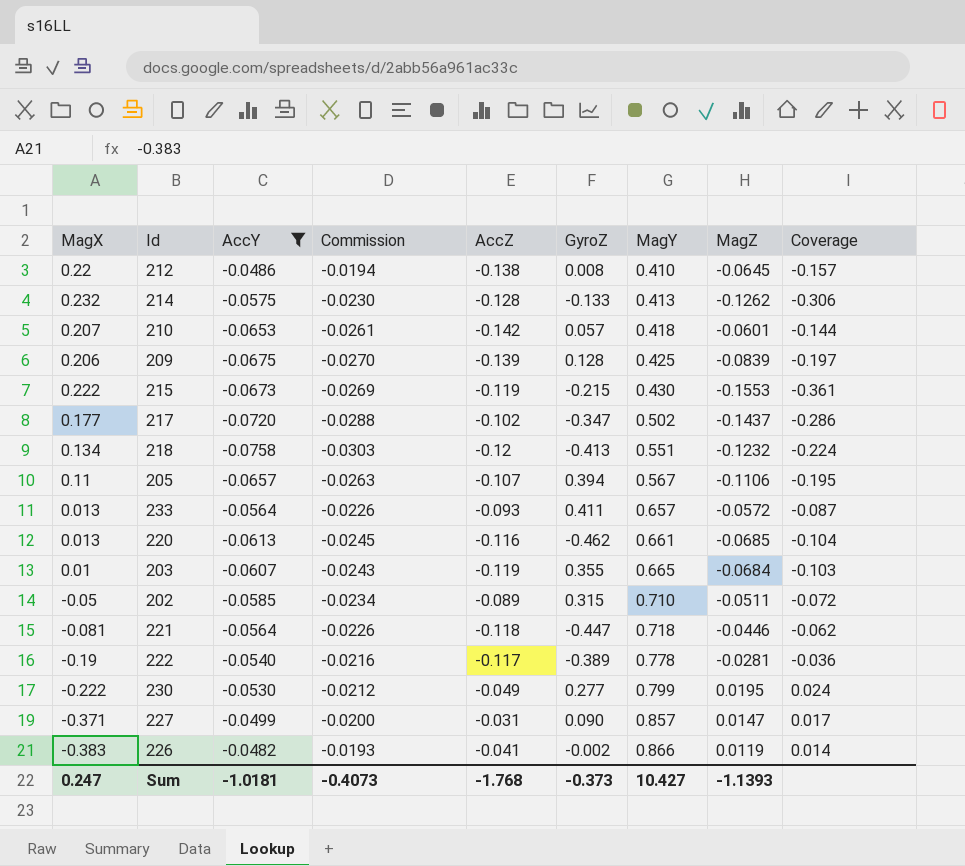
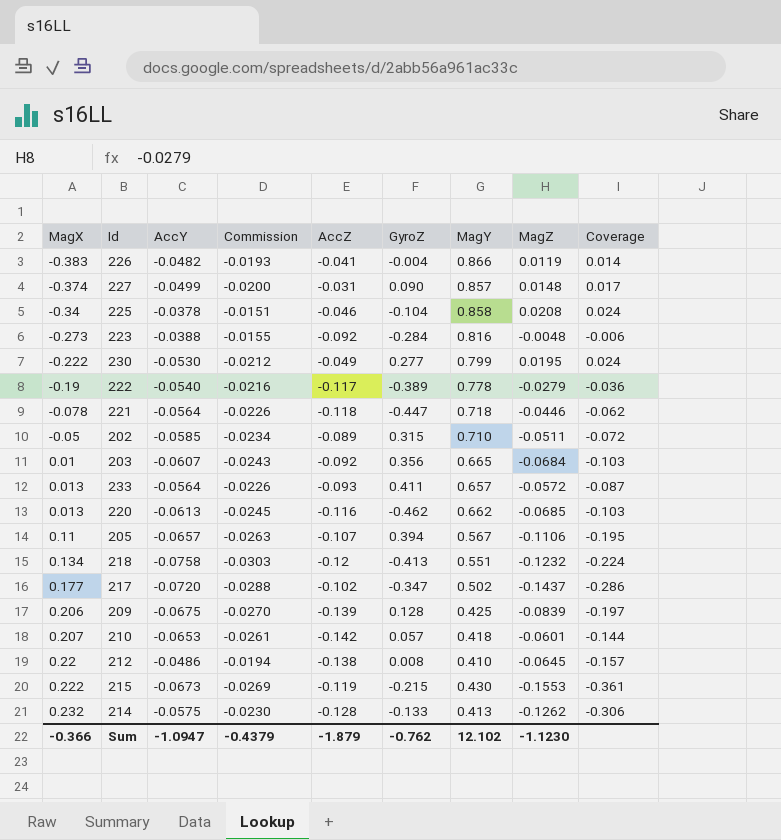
filter: AccY <= -0.0482 -> none
row order: MagY ascending -> MagX ascending
226 | GyroZ: -0.002 -> -0.004
227 | MagX: -0.371 -> -0.374
227 | MagZ: 0.0147 -> 0.0148
222 | MagZ: -0.0281 -> -0.0279
221 | MagX: -0.081 -> -0.078
203 | AccZ: -0.119 -> -0.092
203 | GyroZ: 0.355 -> 0.356
220 | MagY: 0.661 -> 0.662
220 | Coverage: -0.104 -> -0.103
Sum | MagX: 0.247 -> -0.366
Sum | AccY: -1.0181 -> -1.0947
Sum | Commission: -0.4073 -> -0.4379
Sum | AccZ: -1.768 -> -1.879
Sum | GyroZ: -0.373 -> -0.762
Sum | MagY: 10.427 -> 12.102
Sum | MagZ: -1.1393 -> -1.1230

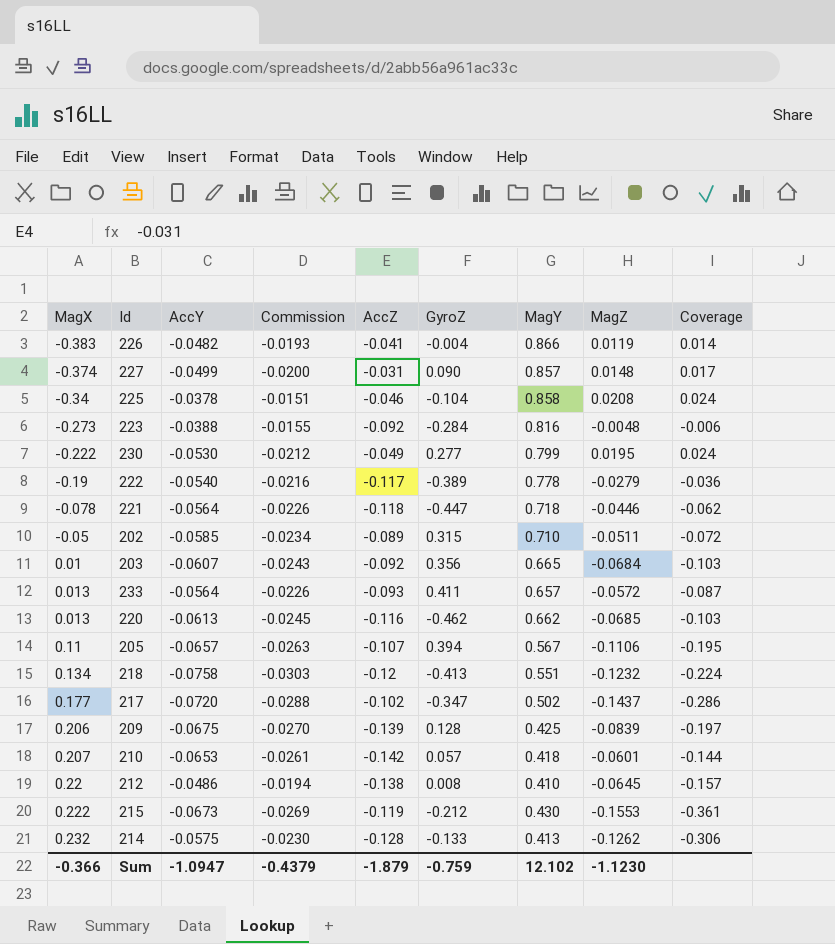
215 | GyroZ: -0.215 -> -0.212
Sum | GyroZ: -0.762 -> -0.759

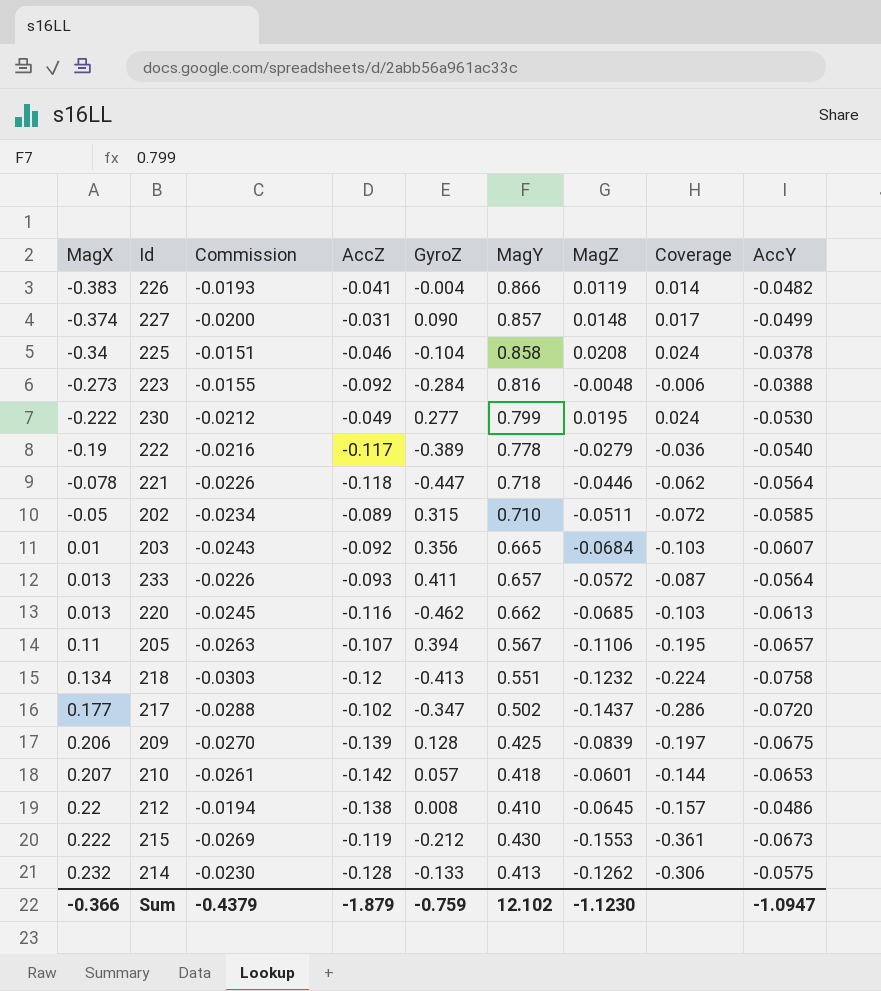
column AccY | position: 3 -> 9

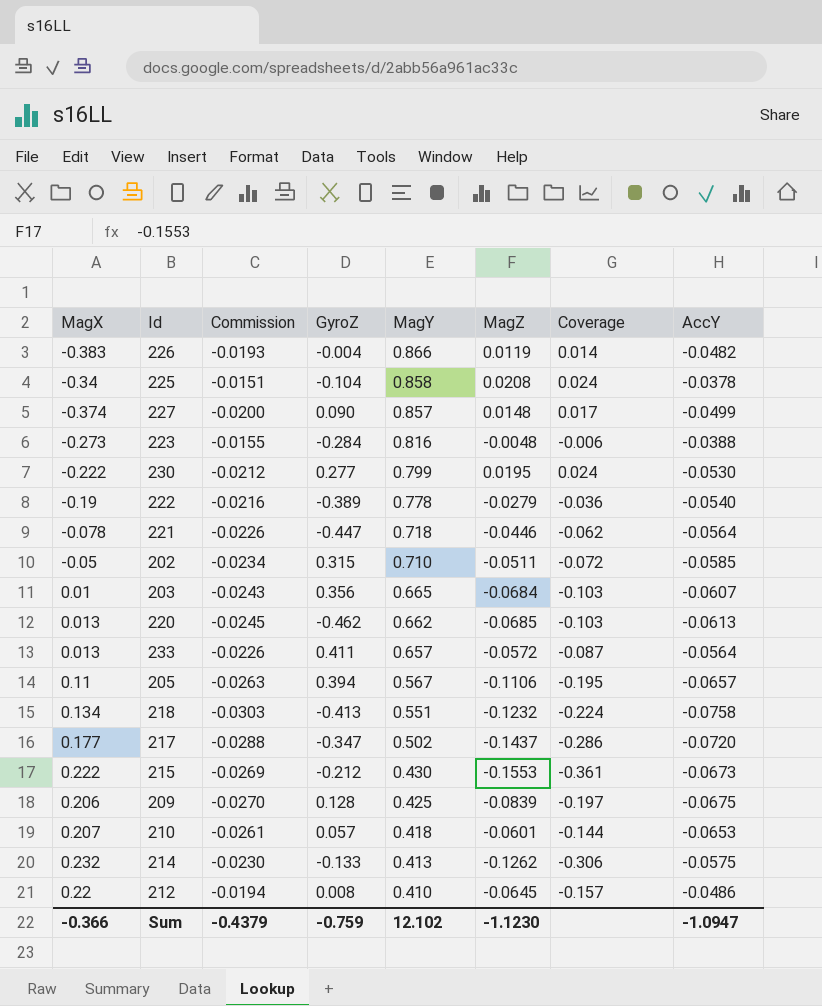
row order: MagX ascending -> MagY descending
column AccZ | position: 4 -> none

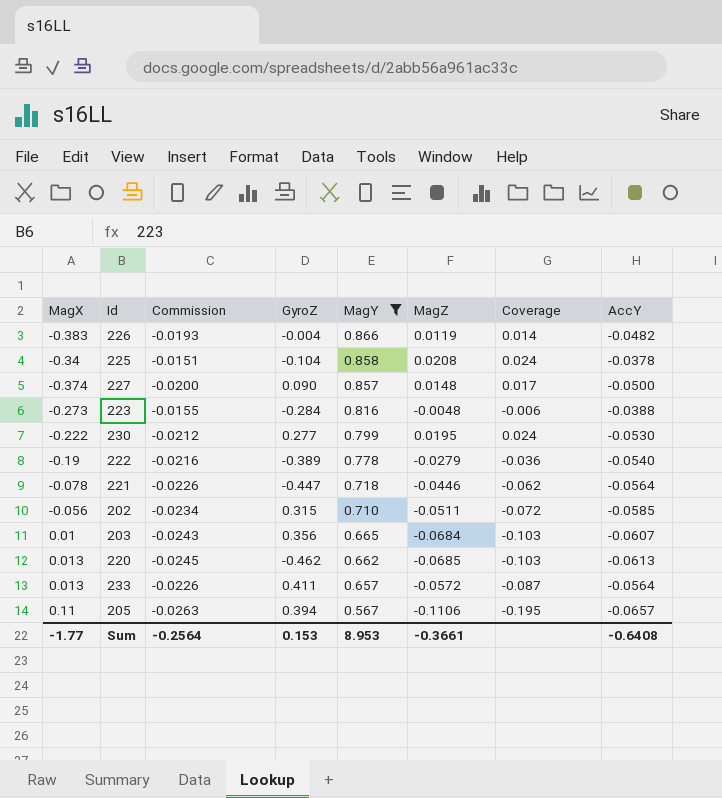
filter: none -> MagY >= 0.567
227 | AccY: -0.0499 -> -0.0500
202 | MagX: -0.05 -> -0.056
Sum | MagX: -0.366 -> -1.77
Sum | Commission: -0.4379 -> -0.2564
Sum | GyroZ: -0.759 -> 0.153
Sum | MagY: 12.102 -> 8.953
Sum | MagZ: -1.1230 -> -0.3661
Sum | AccY: -1.0947 -> -0.6408

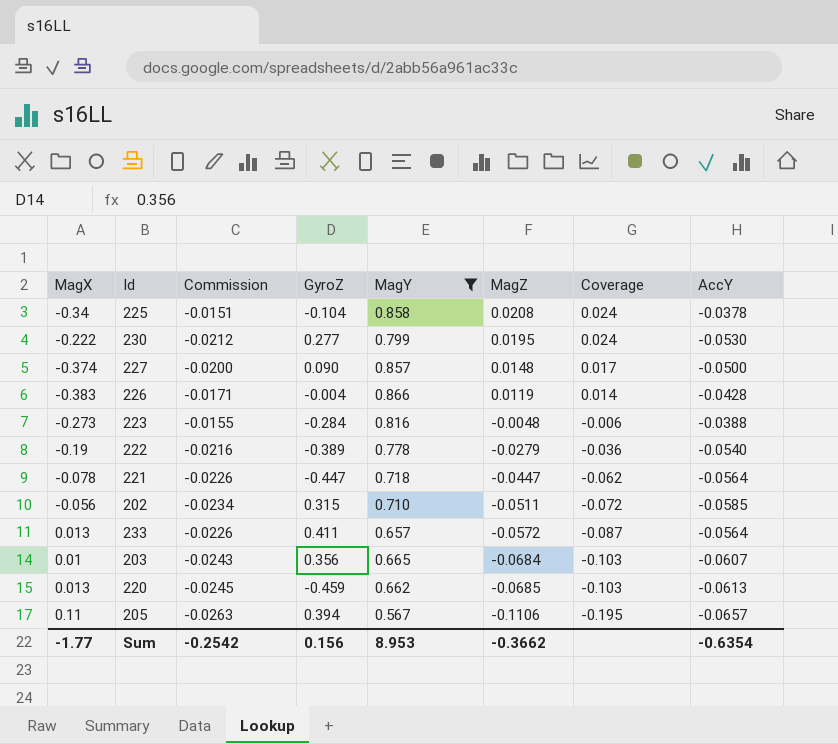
row order: MagY descending -> MagZ descending
226 | Commission: -0.0193 -> -0.0171
226 | AccY: -0.0482 -> -0.0428
221 | MagZ: -0.0446 -> -0.0447
220 | GyroZ: -0.462 -> -0.459
Sum | Commission: -0.2564 -> -0.2542
Sum | GyroZ: 0.153 -> 0.156
Sum | MagZ: -0.3661 -> -0.3662
Sum | AccY: -0.6408 -> -0.6354

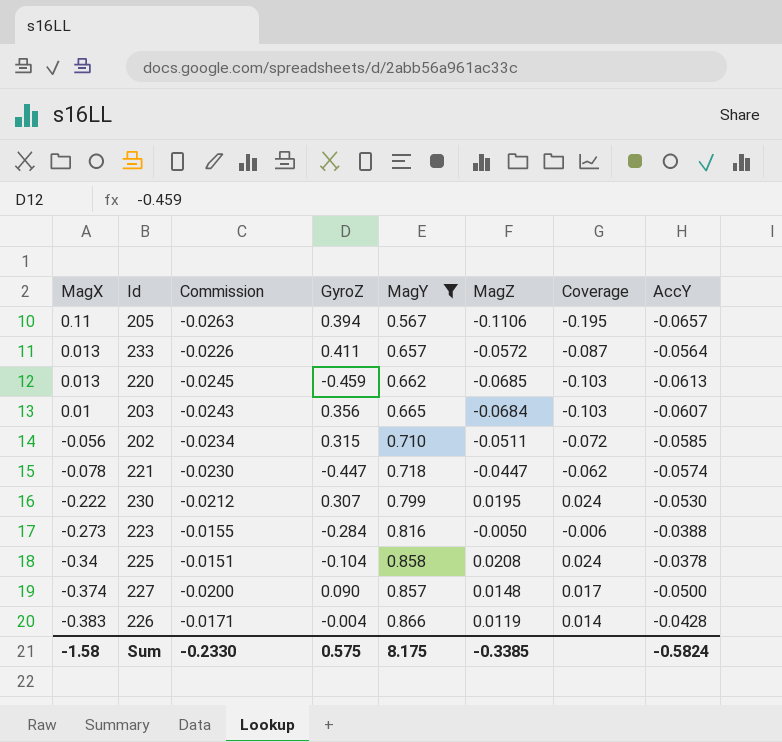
row order: MagZ descending -> MagX descending
row 222: -0.19 | -0.0216 | -0.389 | 0.778 | -0.0279 | -0.036 | -0.0540 -> none
221 | Commission: -0.0226 -> -0.0230
221 | AccY: -0.0564 -> -0.0574
230 | GyroZ: 0.277 -> 0.307
223 | MagZ: -0.0048 -> -0.0050
Sum | MagX: -1.77 -> -1.58
Sum | Commission: -0.2542 -> -0.2330
Sum | GyroZ: 0.156 -> 0.575
Sum | MagY: 8.953 -> 8.175
Sum | MagZ: -0.3662 -> -0.3385
Sum | AccY: -0.6354 -> -0.5824

